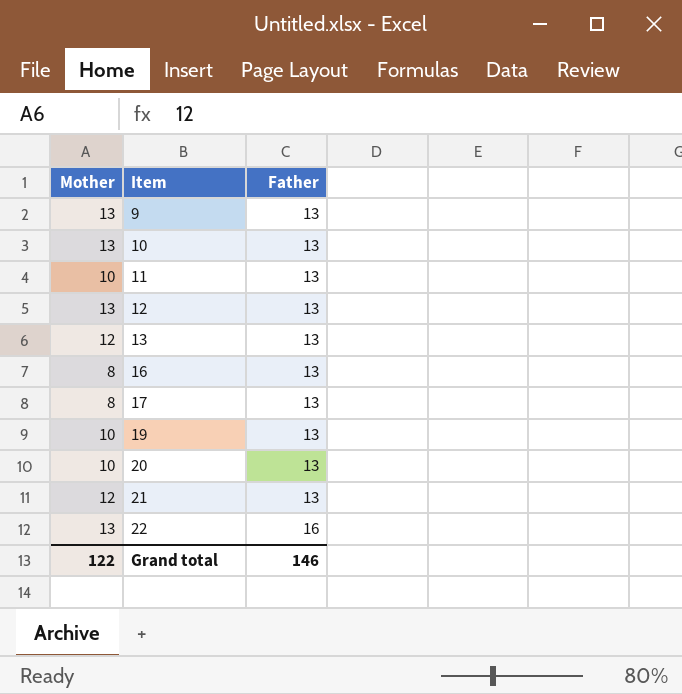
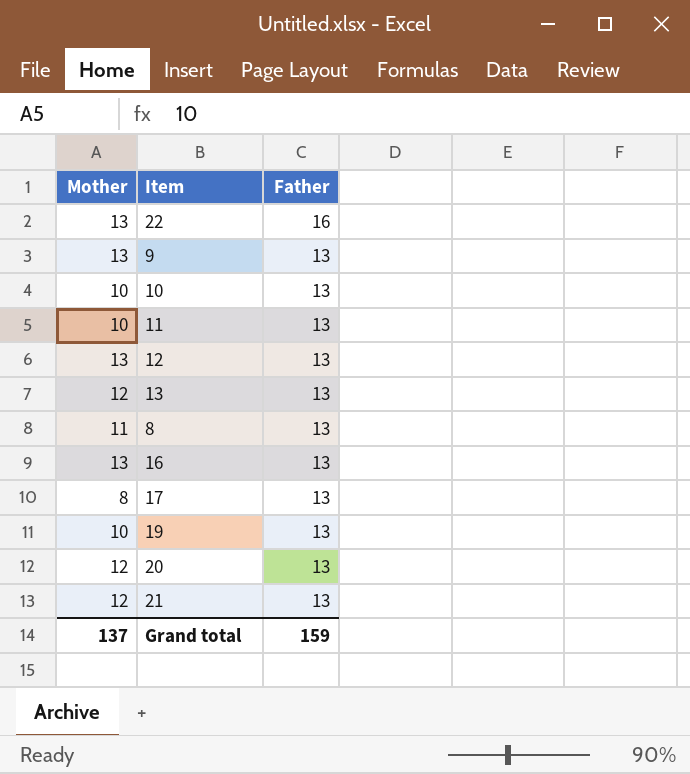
row order: Item ascending -> Father descending
10 | Mother: 13 -> 10
row 8: none -> 11 | 13
16 | Mother: 8 -> 13
20 | Mother: 10 -> 12
Grand total | Mother: 122 -> 137
Grand total | Father: 146 -> 159

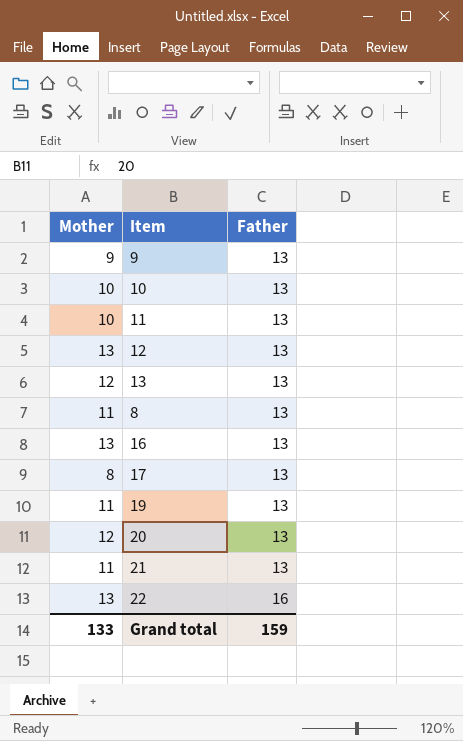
row order: Father descending -> Father ascending
9 | Mother: 13 -> 9
19 | Mother: 10 -> 11
21 | Mother: 12 -> 11
Grand total | Mother: 137 -> 133

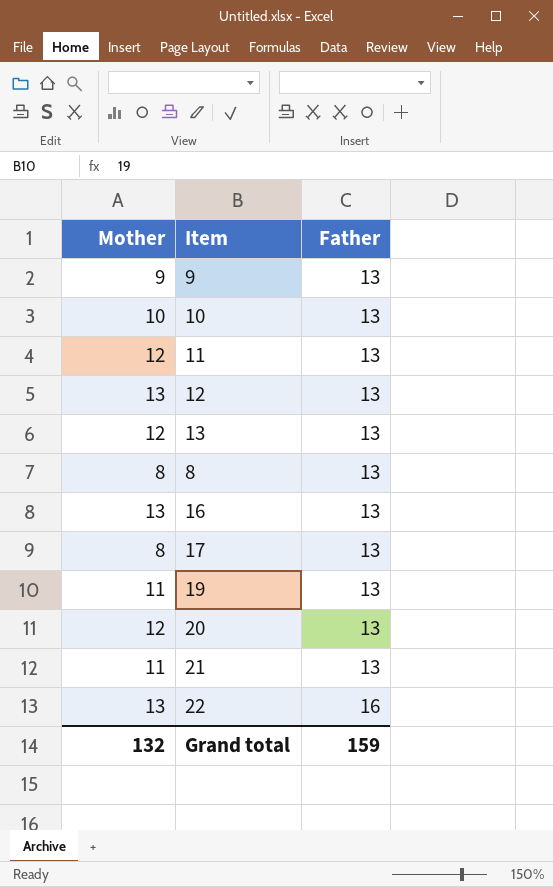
11 | Mother: 10 -> 12
8 | Mother: 11 -> 8
Grand total | Mother: 133 -> 132

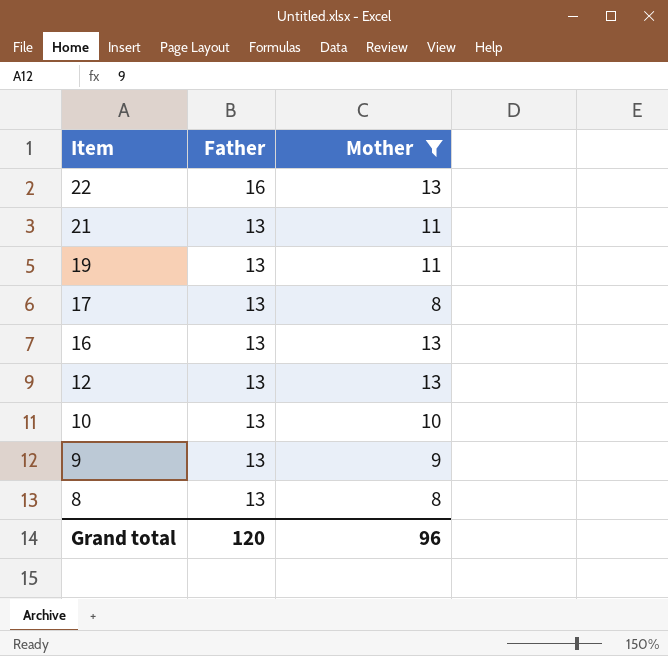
filter: none -> Mother != 12
row order: Father ascending -> Item descending
column Mother | position: 1 -> 3
Grand total | Father: 159 -> 120
Grand total | Mother: 132 -> 96

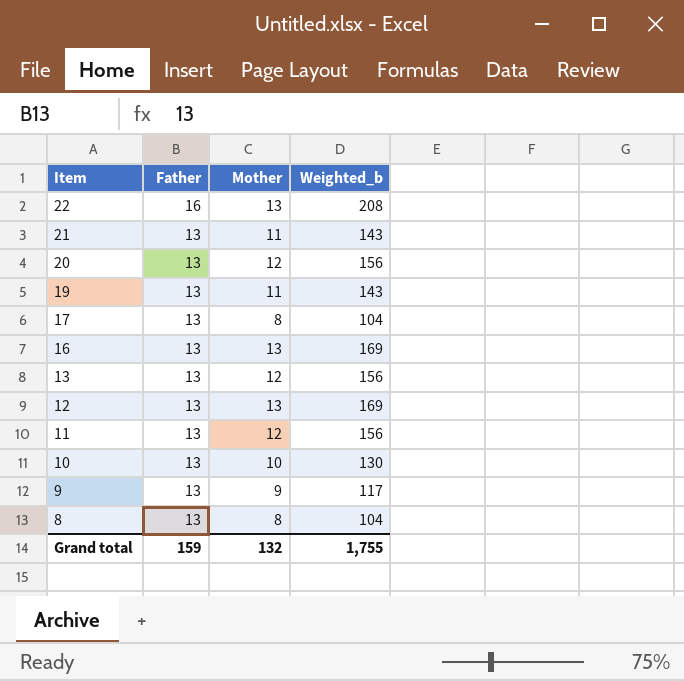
filter: Mother != 12 -> none
column Weighted_b | formula: none -> [Father] * [Mother]
Grand total | Father: 120 -> 159
Grand total | Mother: 96 -> 132

